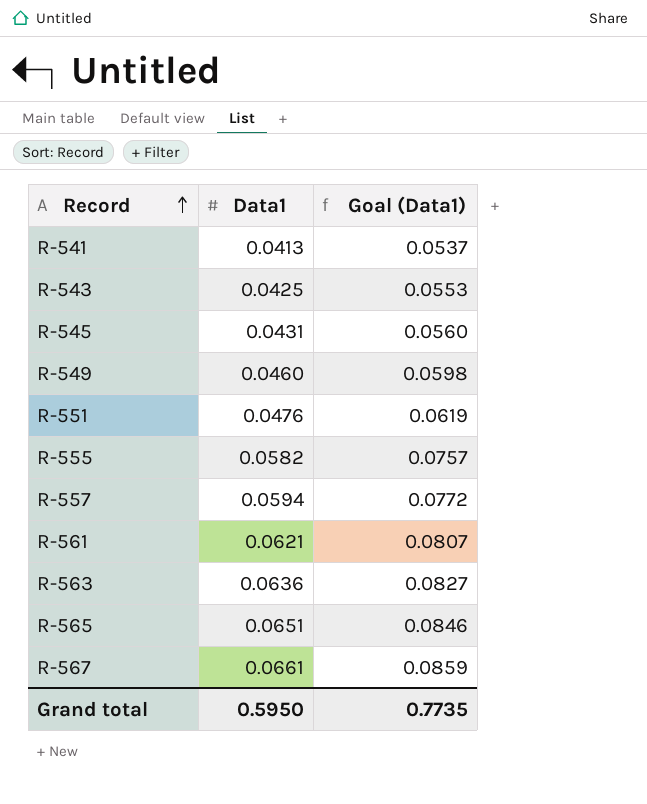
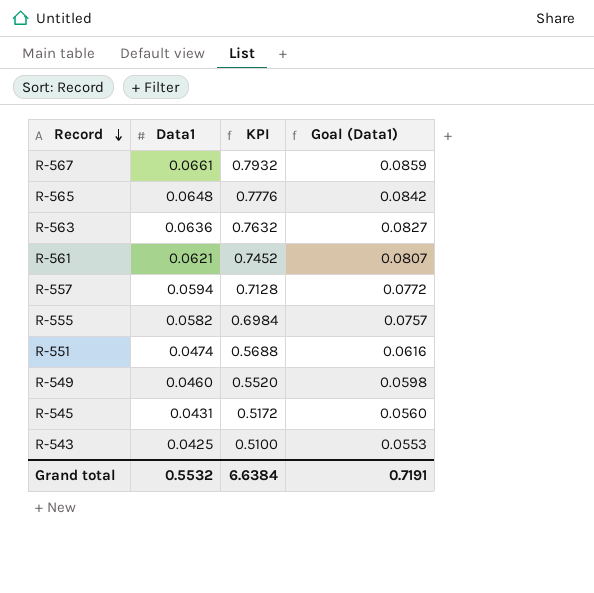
row order: Record ascending -> Record descending
column KPI | formula: none -> [Data1] * 12
row R-541: 0.0413 | 0.0537 -> none
R-565 | Data1: 0.0651 -> 0.0648
R-565 | Goal (Data1): 0.0846 -> 0.0842
R-551 | Data1: 0.0476 -> 0.0474
R-551 | Goal (Data1): 0.0619 -> 0.0616
Grand total | Data1: 0.5950 -> 0.5532
Grand total | Goal (Data1): 0.7735 -> 0.7191

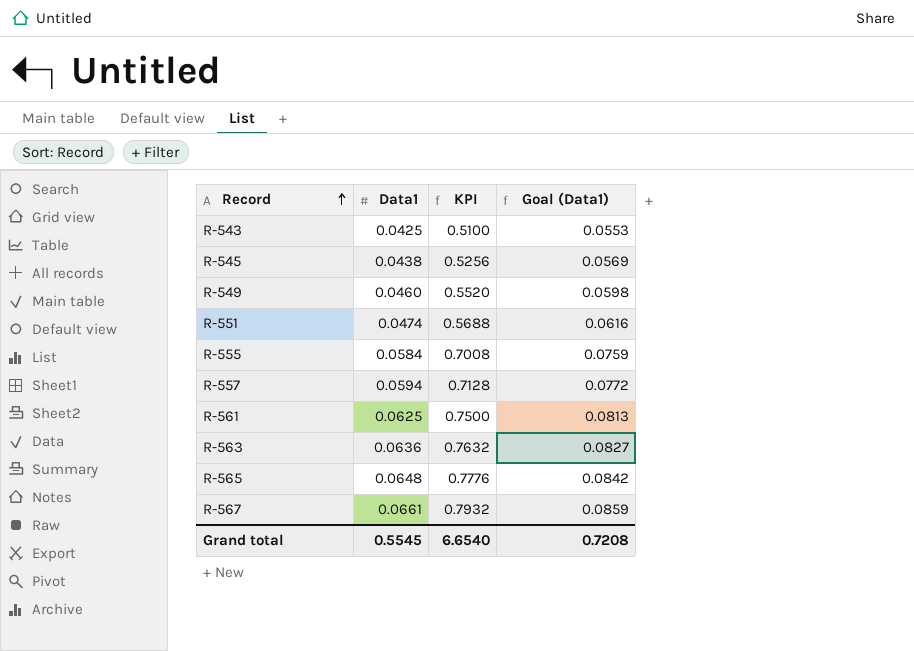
row order: Record descending -> Record ascending
R-545 | Data1: 0.0431 -> 0.0438
R-545 | KPI: 0.5172 -> 0.5256
R-545 | Goal (Data1): 0.0560 -> 0.0569
R-555 | Data1: 0.0582 -> 0.0584
R-555 | KPI: 0.6984 -> 0.7008
R-555 | Goal (Data1): 0.0757 -> 0.0759
R-561 | Data1: 0.0621 -> 0.0625
R-561 | KPI: 0.7452 -> 0.7500
R-561 | Goal (Data1): 0.0807 -> 0.0813
Grand total | Data1: 0.5532 -> 0.5545
Grand total | KPI: 6.6384 -> 6.6540
Grand total | Goal (Data1): 0.7191 -> 0.7208

